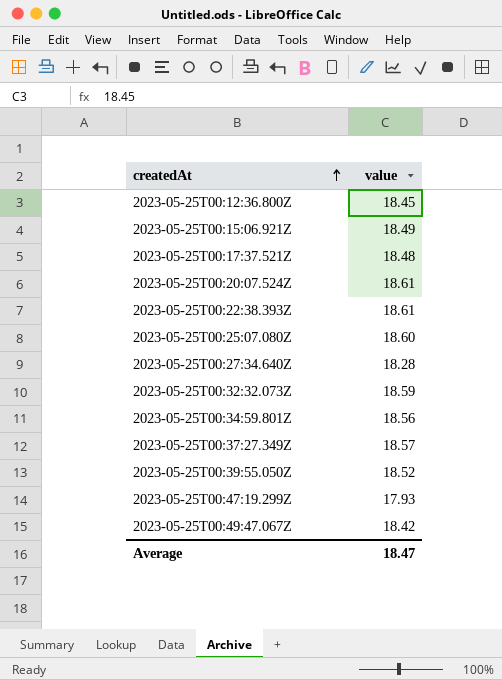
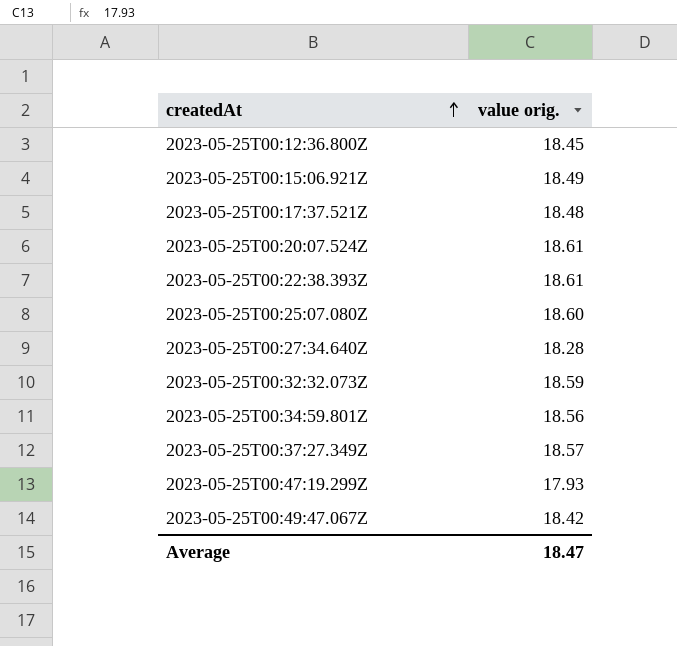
column name: value -> value orig.
row 2023-05-25T00:39:55.050Z: 18.52 -> none

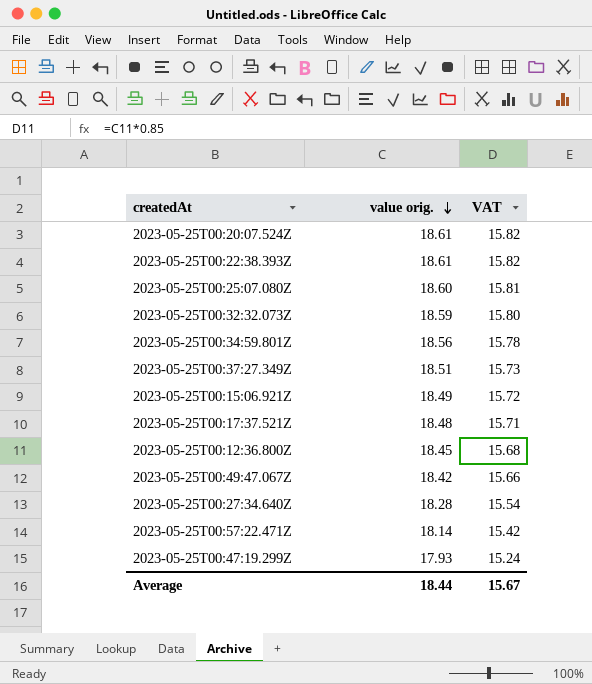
row order: createdAt ascending -> value orig. descending
column VAT | formula: none -> [value orig.] * 0.85
2023-05-25T00:37:27.349Z | value orig.: 18.57 -> 18.51
row 2023-05-25T00:57:22.471Z: none -> 18.14 | 15.42
Average | value orig.: 18.47 -> 18.44

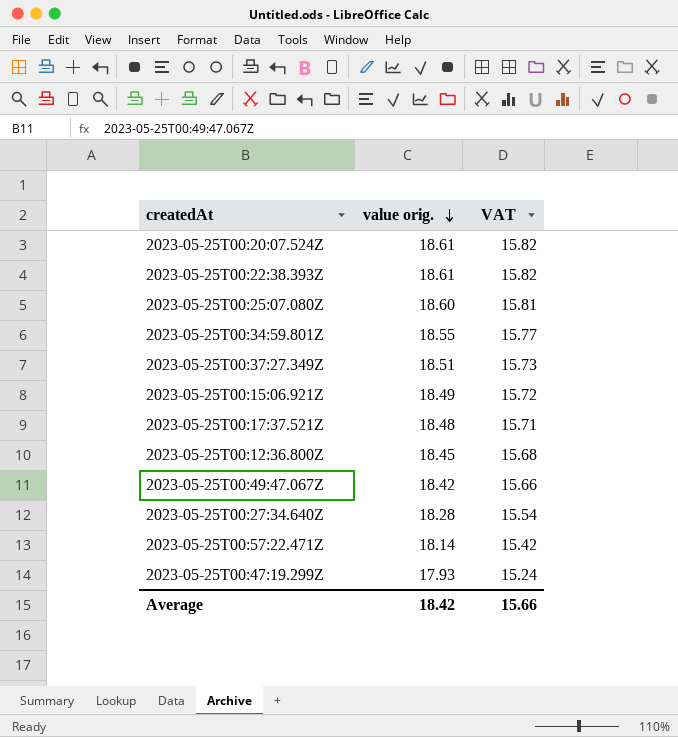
row 2023-05-25T00:32:32.073Z: 18.59 | 15.80 -> none
2023-05-25T00:34:59.801Z | value orig.: 18.56 -> 18.55
2023-05-25T00:34:59.801Z | VAT: 15.78 -> 15.77
Average | value orig.: 18.44 -> 18.42
Average | VAT: 15.67 -> 15.66

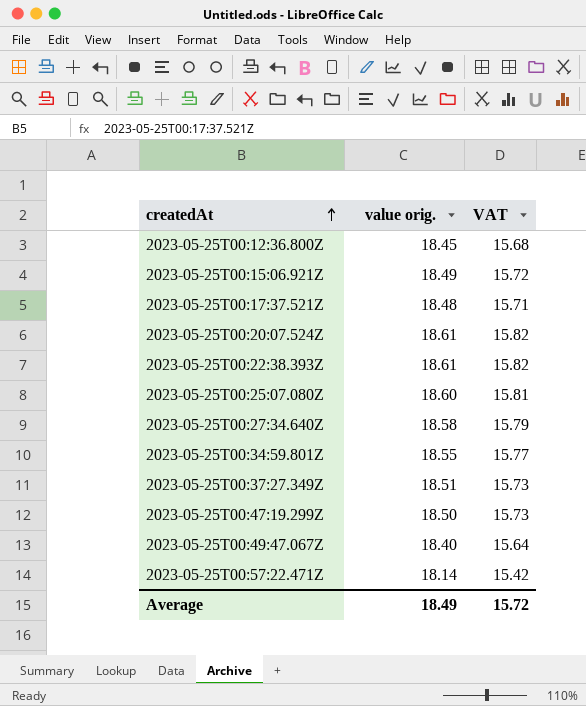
row order: value orig. descending -> createdAt ascending
2023-05-25T00:27:34.640Z | value orig.: 18.28 -> 18.58
2023-05-25T00:27:34.640Z | VAT: 15.54 -> 15.79
2023-05-25T00:47:19.299Z | value orig.: 17.93 -> 18.50
2023-05-25T00:47:19.299Z | VAT: 15.24 -> 15.73
2023-05-25T00:49:47.067Z | value orig.: 18.42 -> 18.40
2023-05-25T00:49:47.067Z | VAT: 15.66 -> 15.64
Average | value orig.: 18.42 -> 18.49
Average | VAT: 15.66 -> 15.72

